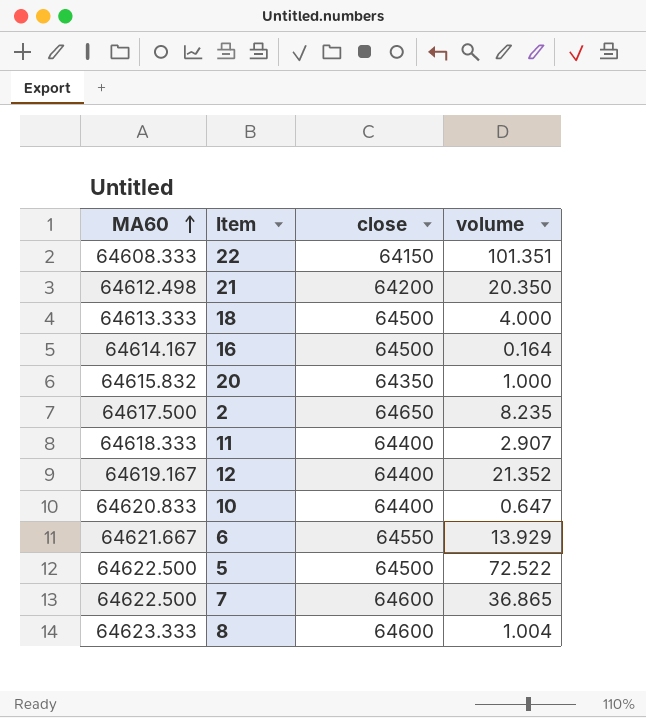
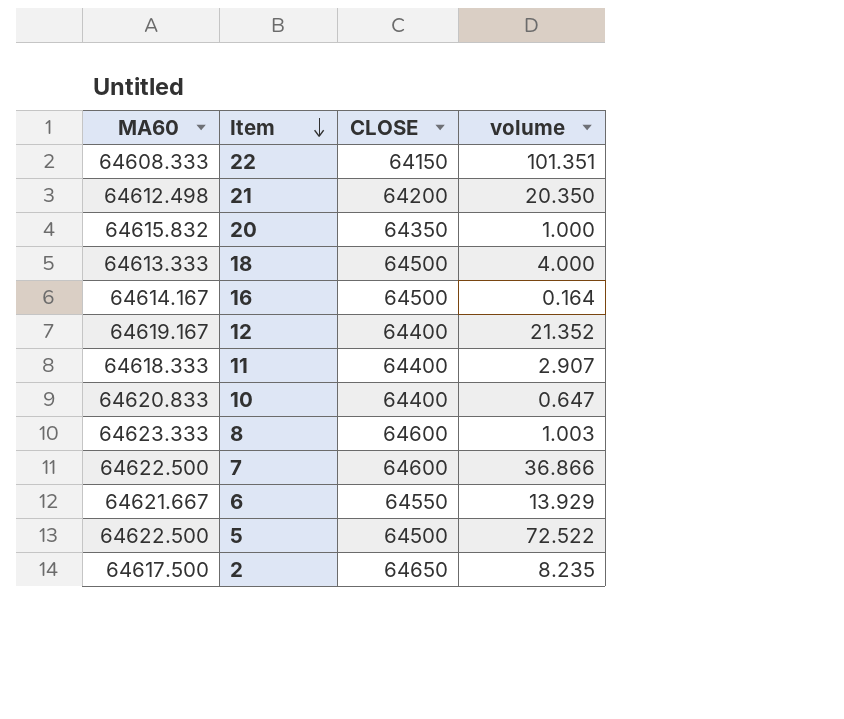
row order: MA60 ascending -> Item descending
column name: close -> CLOSE
8 | volume: 1.004 -> 1.003
7 | volume: 36.865 -> 36.866

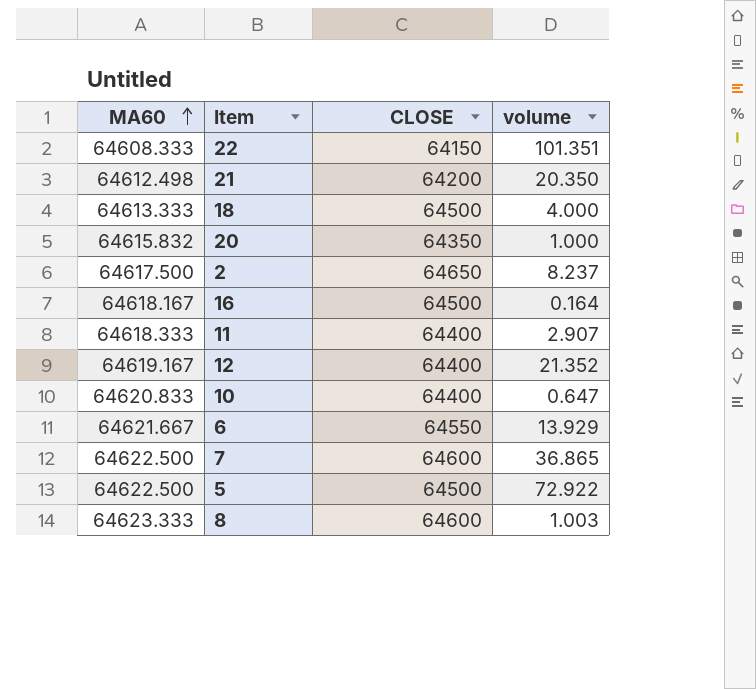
row order: Item descending -> MA60 ascending
2 | volume: 8.235 -> 8.237
16 | MA60: 64614.167 -> 64618.167
7 | volume: 36.866 -> 36.865
5 | volume: 72.522 -> 72.922

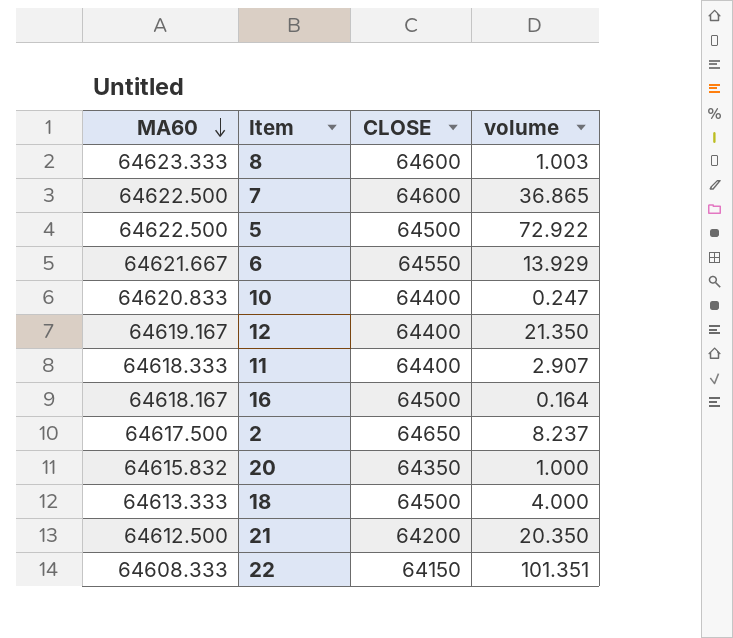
row order: MA60 ascending -> MA60 descending
10 | volume: 0.647 -> 0.247
12 | volume: 21.352 -> 21.350
21 | MA60: 64612.498 -> 64612.500

